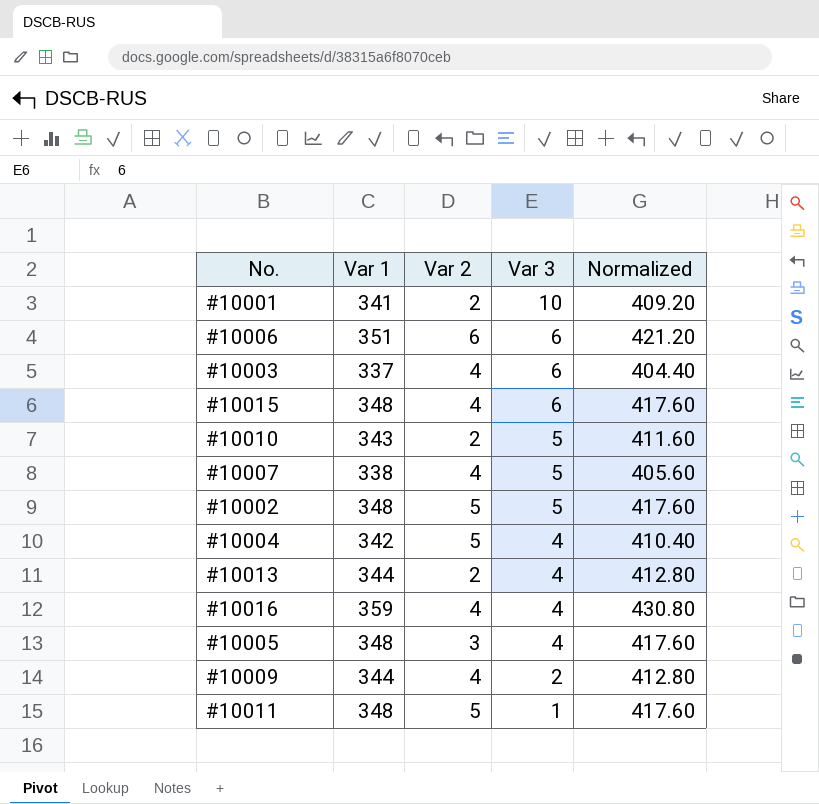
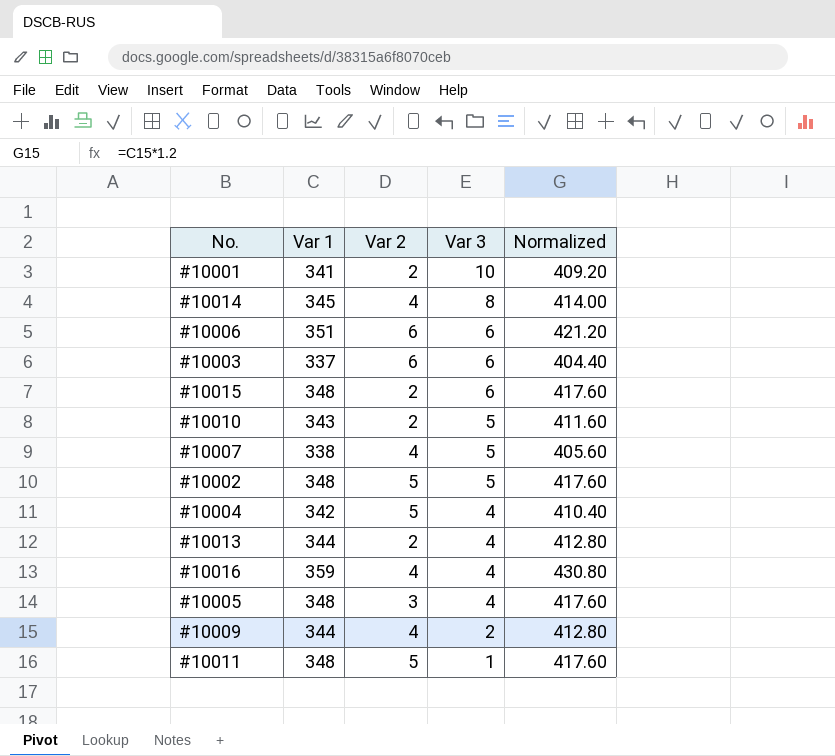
row #10014: none -> 345 | 4 | 8 | 414.00
#10003 | Var 2: 4 -> 6
#10015 | Var 2: 4 -> 2

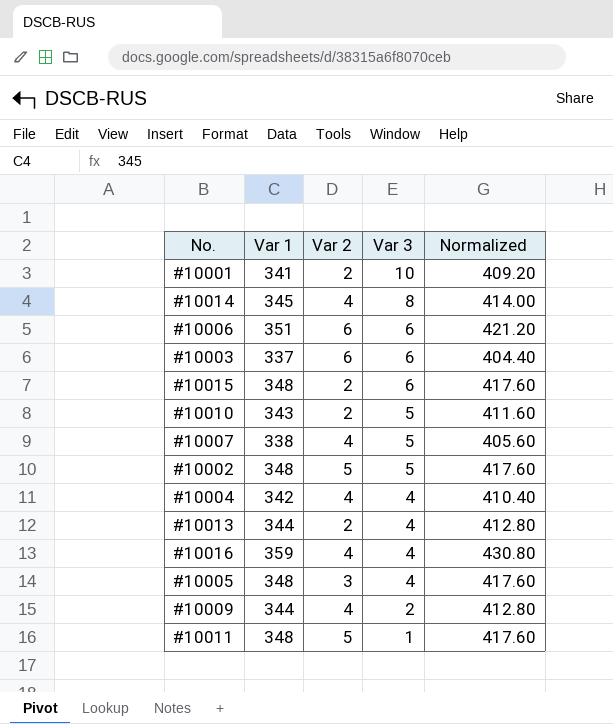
#10004 | Var 2: 5 -> 4

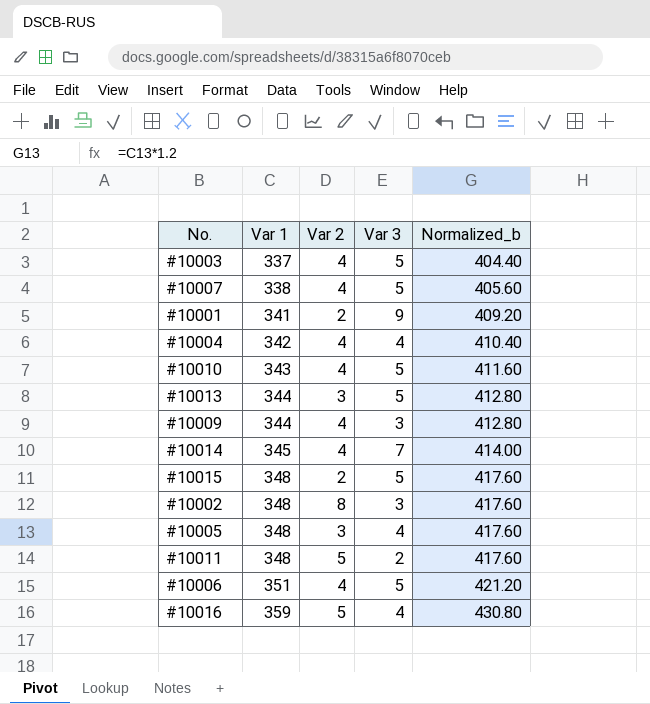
row order: Var 3 descending -> Var 1 ascending
column name: Normalized -> Normalized_b
#10003 | Var 2: 6 -> 4
#10003 | Var 3: 6 -> 5
#10001 | Var 3: 10 -> 9
#10010 | Var 2: 2 -> 4
#10013 | Var 2: 2 -> 3
#10013 | Var 3: 4 -> 5
#10009 | Var 3: 2 -> 3
#10014 | Var 3: 8 -> 7
#10015 | Var 3: 6 -> 5
#10002 | Var 2: 5 -> 8
#10002 | Var 3: 5 -> 3
#10011 | Var 3: 1 -> 2
#10006 | Var 2: 6 -> 4
#10006 | Var 3: 6 -> 5
#10016 | Var 2: 4 -> 5

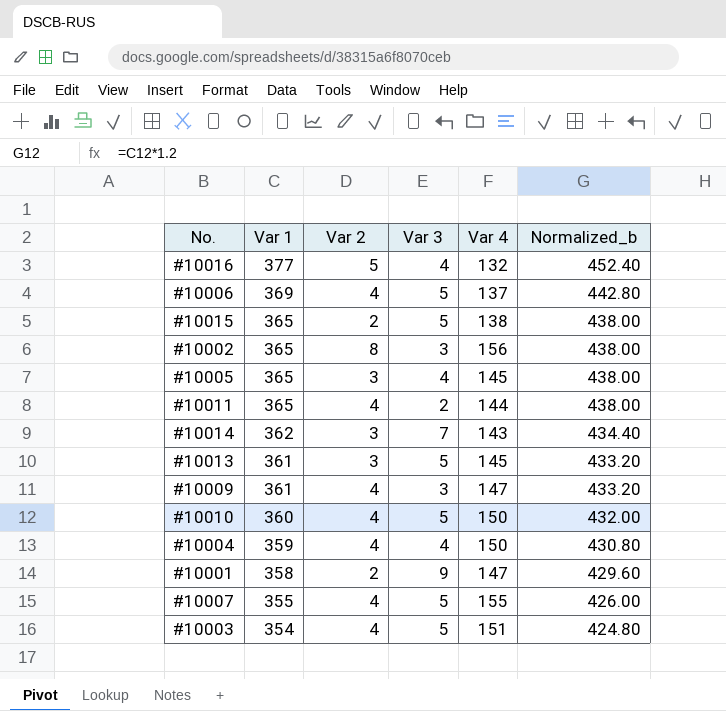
row order: Var 1 ascending -> Var 1 descending
column Var 4 | position: none -> 5
#10016 | Var 1: 359 -> 377
#10016 | Normalized_b: 430.80 -> 452.40
#10006 | Var 1: 351 -> 369
#10006 | Normalized_b: 421.20 -> 442.80
#10015 | Var 1: 348 -> 365
#10015 | Normalized_b: 417.60 -> 438.00
#10002 | Var 1: 348 -> 365
#10002 | Normalized_b: 417.60 -> 438.00
#10005 | Var 1: 348 -> 365
#10005 | Normalized_b: 417.60 -> 438.00
#10011 | Var 1: 348 -> 365
#10011 | Var 2: 5 -> 4
#10011 | Normalized_b: 417.60 -> 438.00
#10014 | Var 1: 345 -> 362
#10014 | Var 2: 4 -> 3
#10014 | Normalized_b: 414.00 -> 434.40
#10013 | Var 1: 344 -> 361
#10013 | Normalized_b: 412.80 -> 433.20
#10009 | Var 1: 344 -> 361
#10009 | Normalized_b: 412.80 -> 433.20
#10010 | Var 1: 343 -> 360
#10010 | Normalized_b: 411.60 -> 432.00
#10004 | Var 1: 342 -> 359
#10004 | Normalized_b: 410.40 -> 430.80
#10001 | Var 1: 341 -> 358
#10001 | Normalized_b: 409.20 -> 429.60
#10007 | Var 1: 338 -> 355
#10007 | Normalized_b: 405.60 -> 426.00
#10003 | Var 1: 337 -> 354
#10003 | Normalized_b: 404.40 -> 424.80

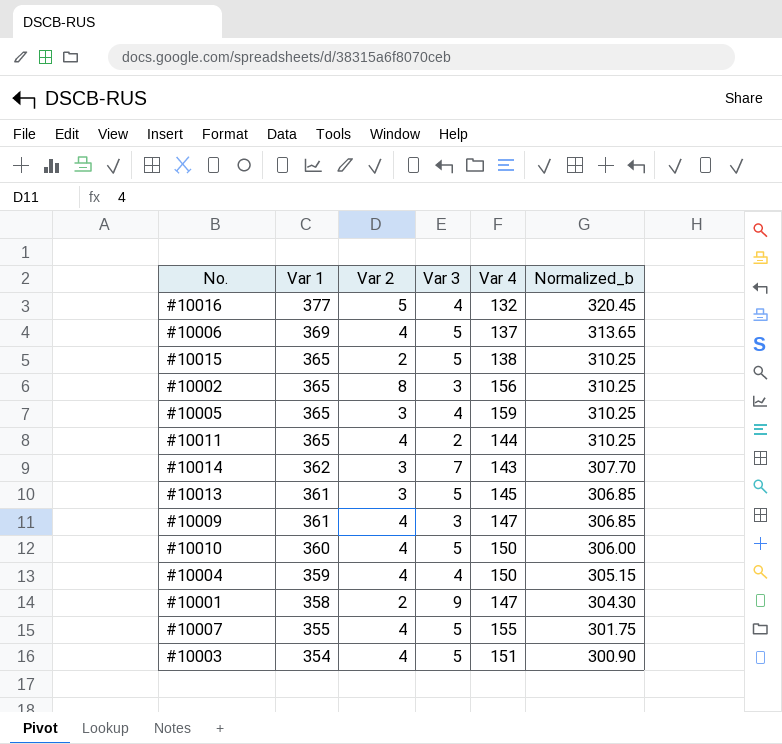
column Normalized_b | formula: [Var 1] * 1.2 -> [Var 1] * 0.85
#10005 | Var 4: 145 -> 159

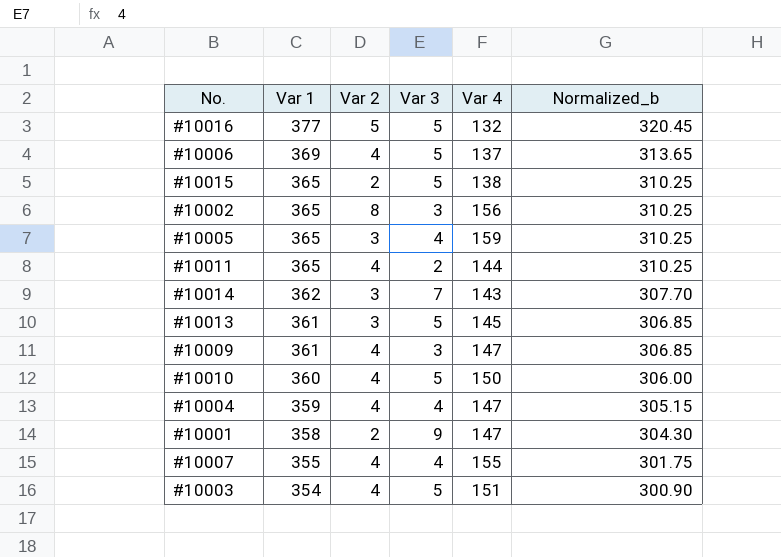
#10016 | Var 3: 4 -> 5
#10004 | Var 4: 150 -> 147
#10007 | Var 3: 5 -> 4

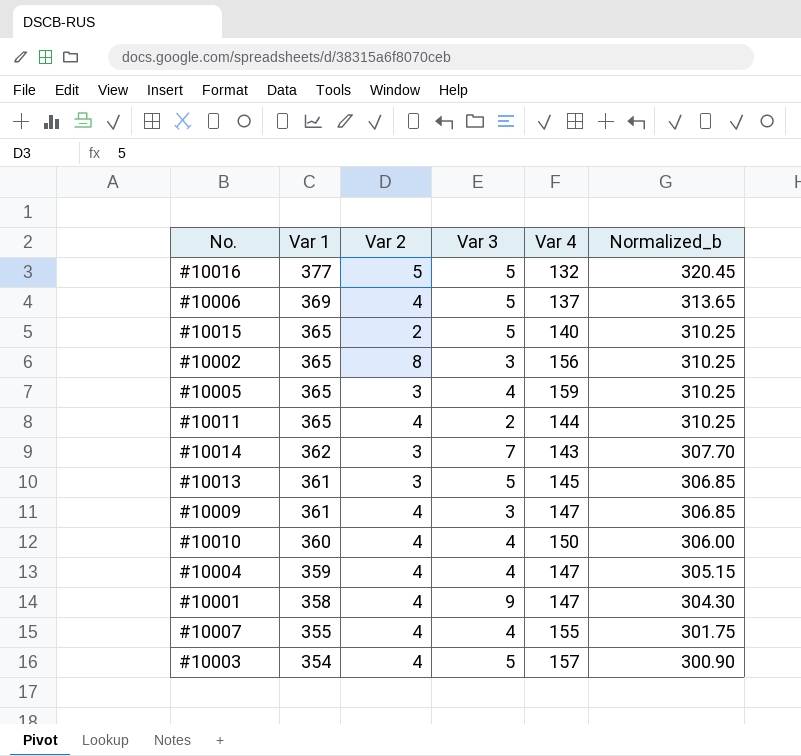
#10015 | Var 4: 138 -> 140
#10010 | Var 3: 5 -> 4
#10001 | Var 2: 2 -> 4
#10003 | Var 4: 151 -> 157

